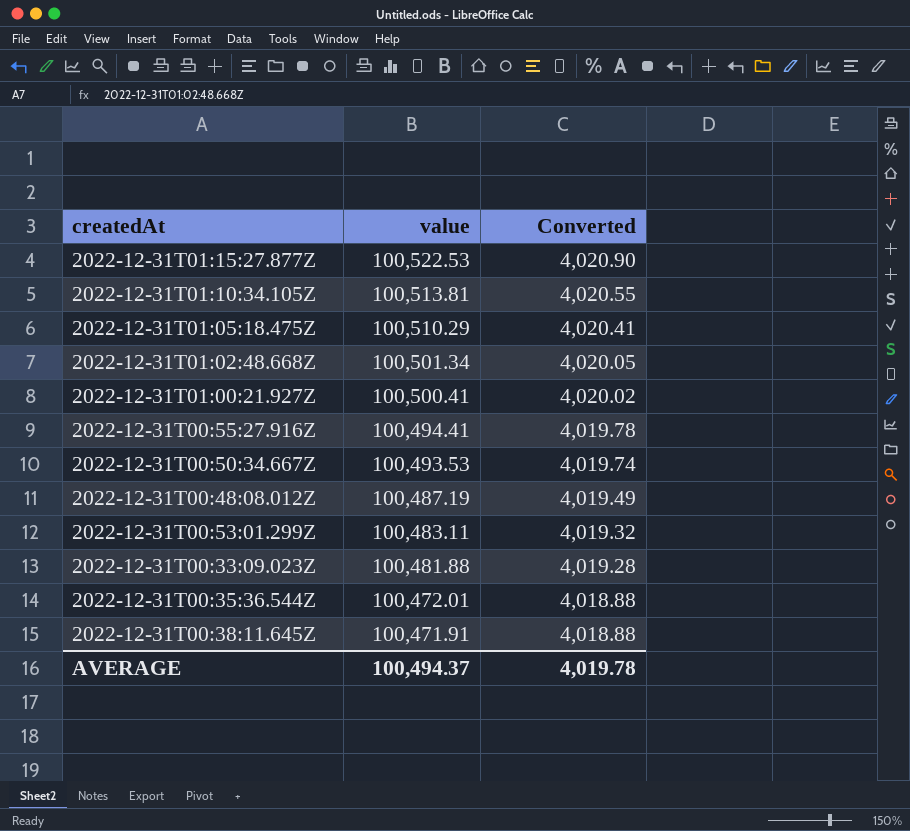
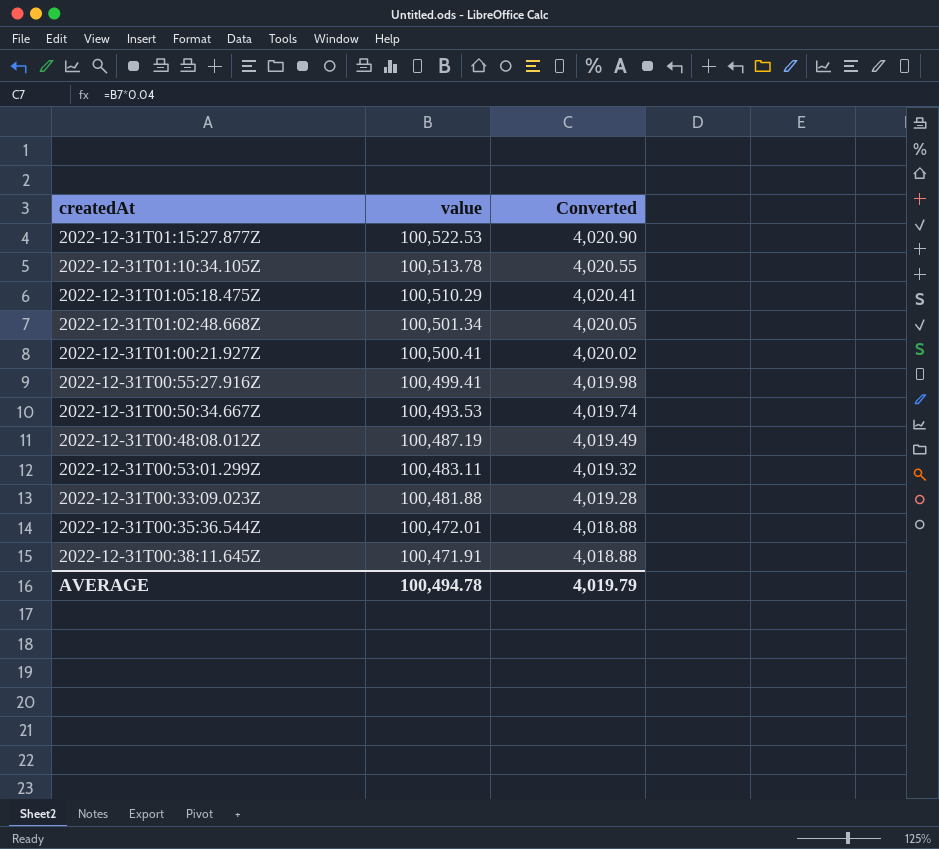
2022-12-31T01:10:34.105Z | value: 100,513.81 -> 100,513.78
2022-12-31T00:55:27.916Z | value: 100,494.41 -> 100,499.41
2022-12-31T00:55:27.916Z | Converted: 4,019.78 -> 4,019.98
AVERAGE | value: 100,494.37 -> 100,494.78
AVERAGE | Converted: 4,019.78 -> 4,019.79

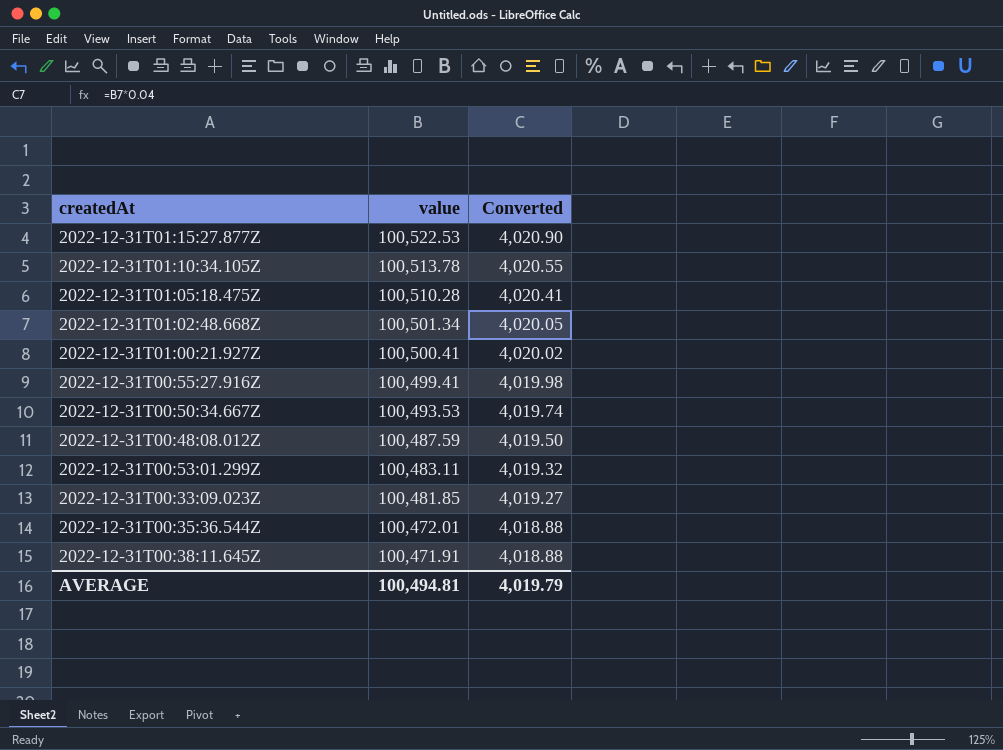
2022-12-31T01:05:18.475Z | value: 100,510.29 -> 100,510.28
2022-12-31T00:48:08.012Z | value: 100,487.19 -> 100,487.59
2022-12-31T00:48:08.012Z | Converted: 4,019.49 -> 4,019.50
2022-12-31T00:33:09.023Z | value: 100,481.88 -> 100,481.85
2022-12-31T00:33:09.023Z | Converted: 4,019.28 -> 4,019.27
AVERAGE | value: 100,494.78 -> 100,494.81

